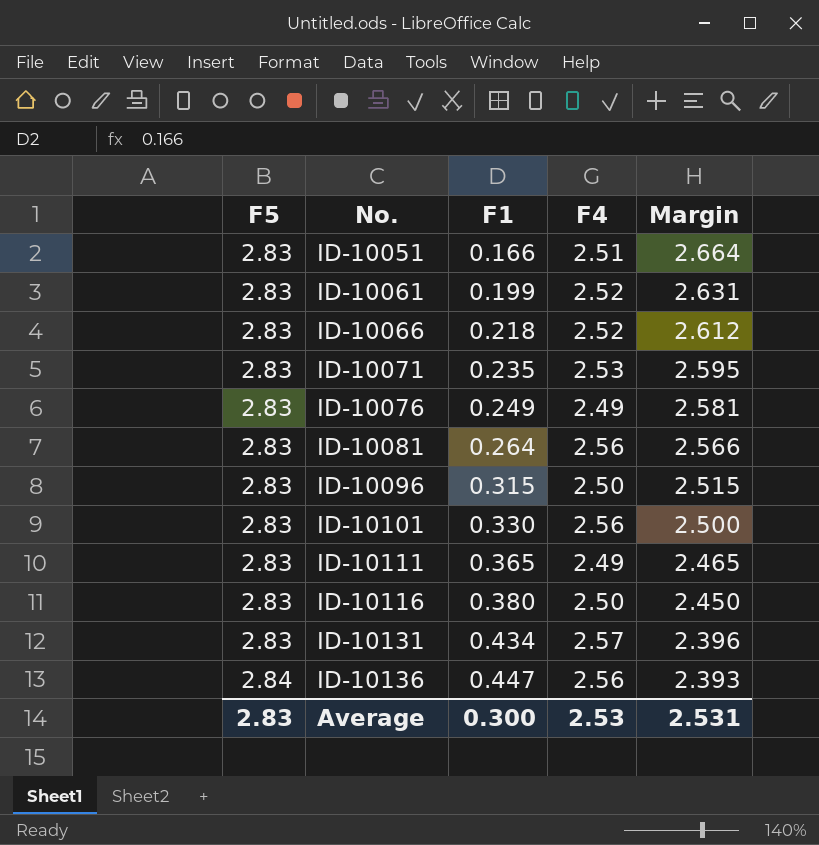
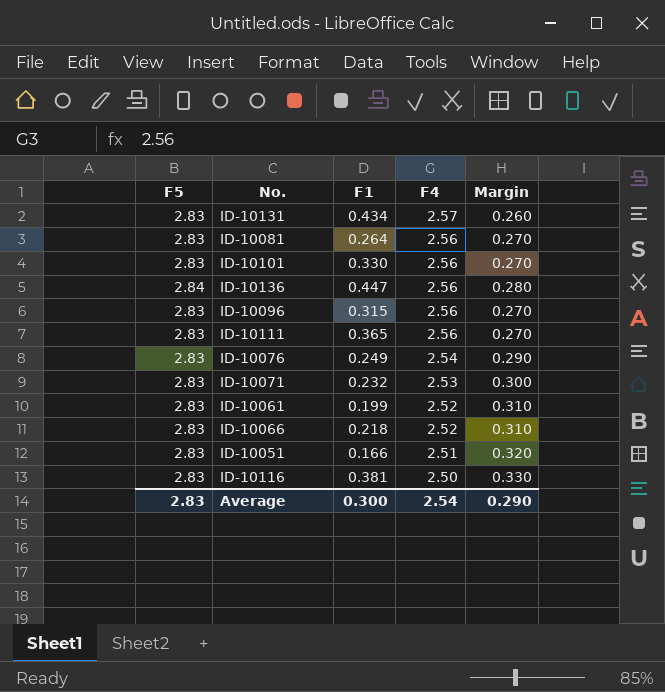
row order: F5 ascending -> F4 descending
column Margin | formula: [F5] - [F1] -> [F5] - [F4]
ID-10096 | F4: 2.50 -> 2.56
ID-10111 | F4: 2.49 -> 2.56
ID-10076 | F4: 2.49 -> 2.54
ID-10071 | F1: 0.235 -> 0.232
ID-10116 | F1: 0.380 -> 0.381
Average | F4: 2.53 -> 2.54
Average | Margin: 2.531 -> 0.290

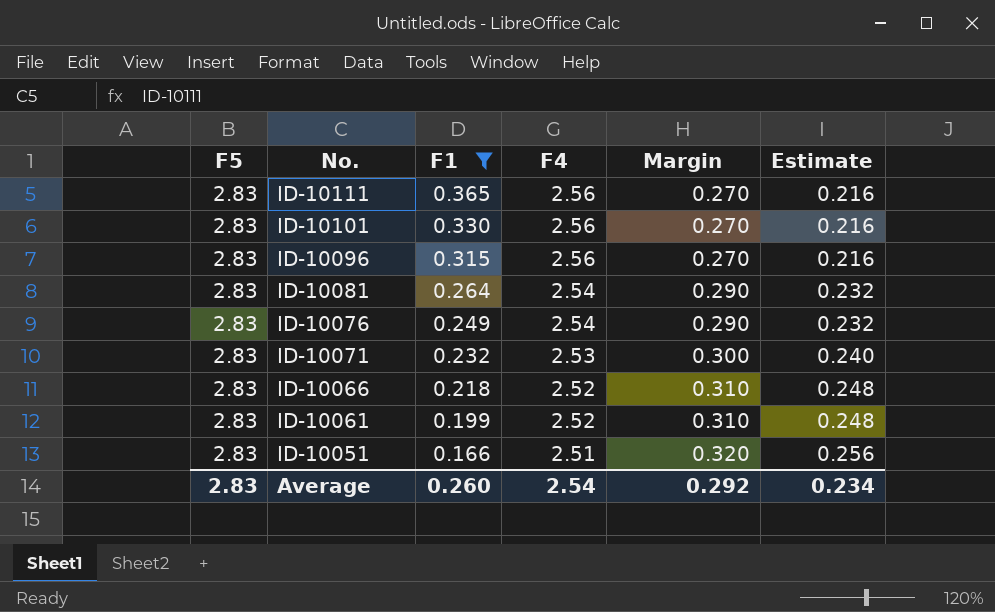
filter: none -> F1 <= 0.365
row order: F4 descending -> No. descending
column Estimate | formula: none -> [Margin] * 0.8
ID-10081 | F4: 2.56 -> 2.54
ID-10081 | Margin: 0.270 -> 0.290
Average | F1: 0.300 -> 0.260
Average | Margin: 0.290 -> 0.292

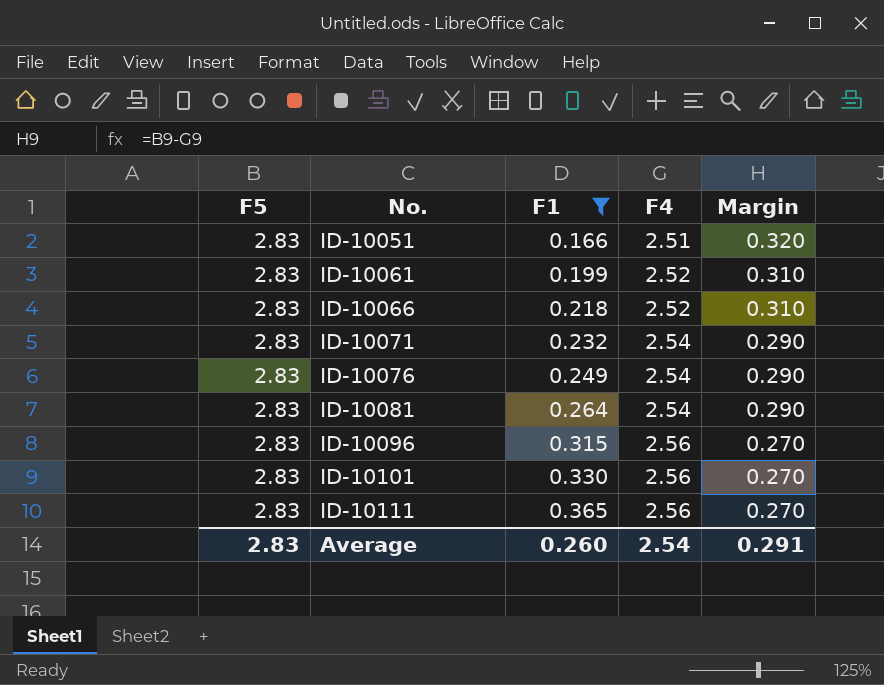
row order: No. descending -> No. ascending
column Estimate | formula: [Margin] * 0.8 -> none
ID-10071 | F4: 2.53 -> 2.54
ID-10071 | Margin: 0.300 -> 0.290
Average | Margin: 0.292 -> 0.291

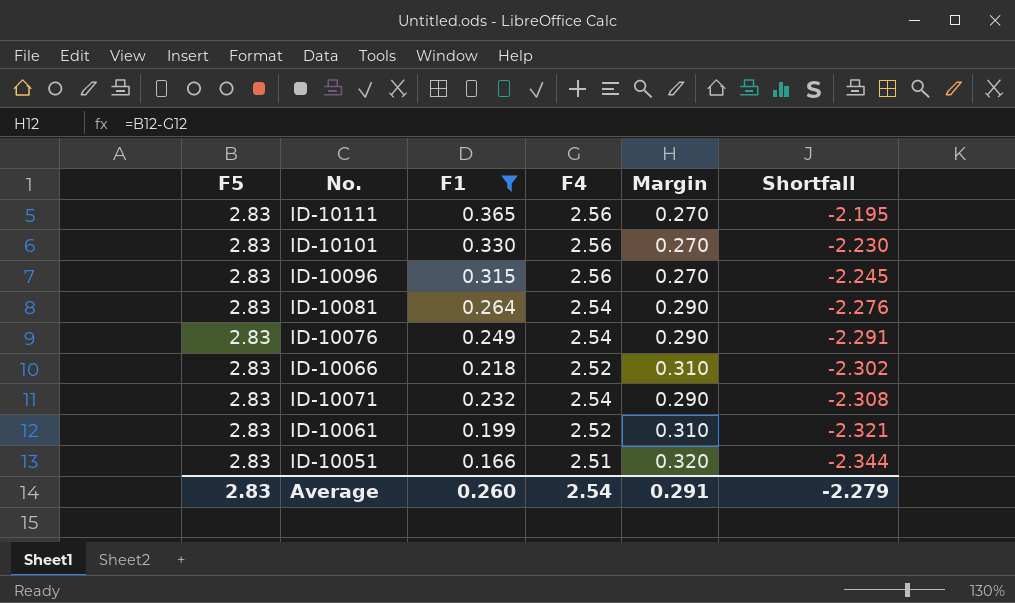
row order: No. ascending -> Shortfall descending
column Shortfall | formula: none -> [F1] - [F4]

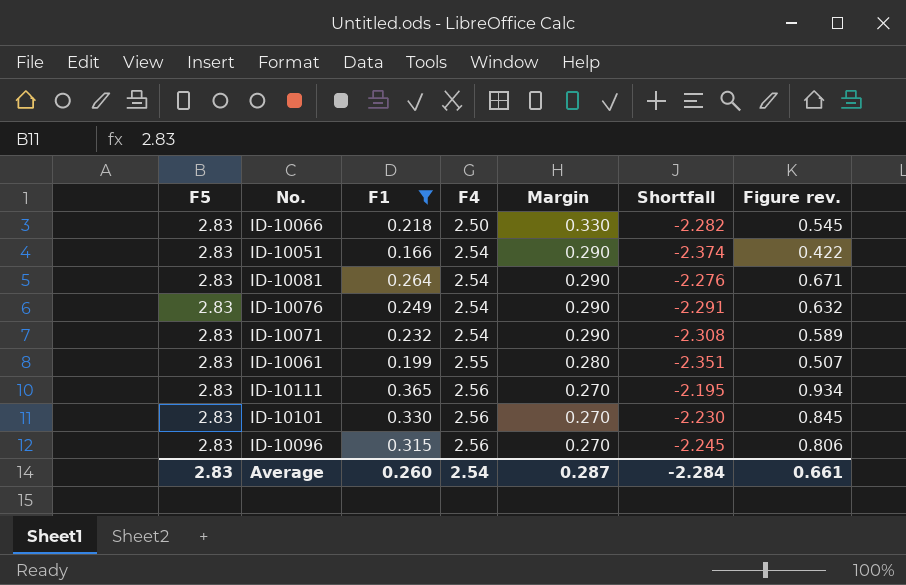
row order: Shortfall descending -> F4 ascending
column Figure rev. | formula: none -> [F1] * [F4]
ID-10066 | F4: 2.52 -> 2.50
ID-10066 | Margin: 0.310 -> 0.330
ID-10066 | Shortfall: -2.302 -> -2.282
ID-10051 | F4: 2.51 -> 2.54
ID-10051 | Margin: 0.320 -> 0.290
ID-10051 | Shortfall: -2.344 -> -2.374
ID-10061 | F4: 2.52 -> 2.55
ID-10061 | Margin: 0.310 -> 0.280
ID-10061 | Shortfall: -2.321 -> -2.351
Average | Margin: 0.291 -> 0.287
Average | Shortfall: -2.279 -> -2.284

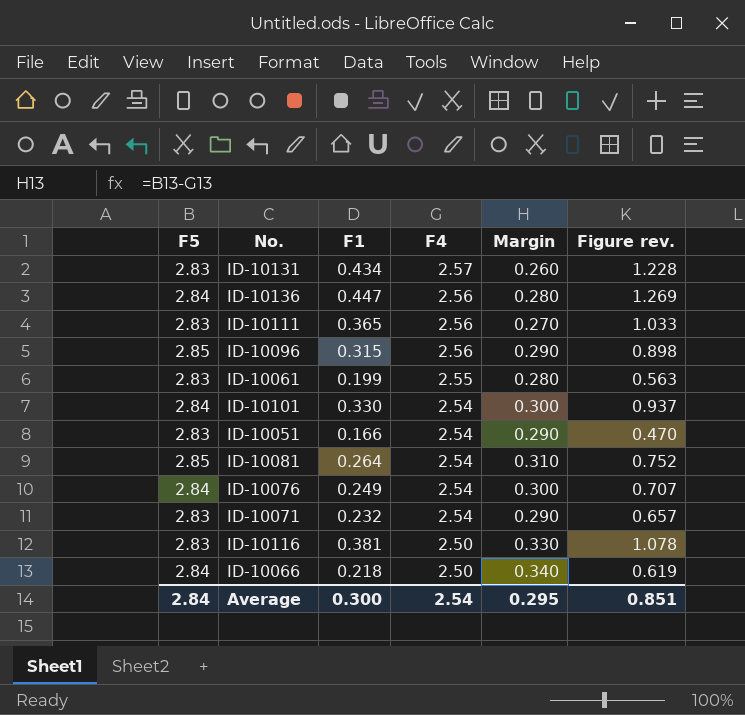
filter: F1 <= 0.365 -> none
row order: F4 ascending -> F4 descending
column Shortfall | formula: [F1] - [F4] -> none
column Figure rev. | formula: [F1] * [F4] -> [F5] * [F1]
ID-10096 | F5: 2.83 -> 2.85
ID-10096 | Margin: 0.270 -> 0.290
ID-10101 | F5: 2.83 -> 2.84
ID-10101 | F4: 2.56 -> 2.54
ID-10101 | Margin: 0.270 -> 0.300
ID-10081 | F5: 2.83 -> 2.85
ID-10081 | Margin: 0.290 -> 0.310
ID-10076 | F5: 2.83 -> 2.84
ID-10076 | Margin: 0.290 -> 0.300
ID-10066 | F5: 2.83 -> 2.84
ID-10066 | Margin: 0.330 -> 0.340
Average | F5: 2.83 -> 2.84
Average | F1: 0.260 -> 0.300
Average | Margin: 0.287 -> 0.295
Average | Figure rev.: 0.661 -> 0.851

